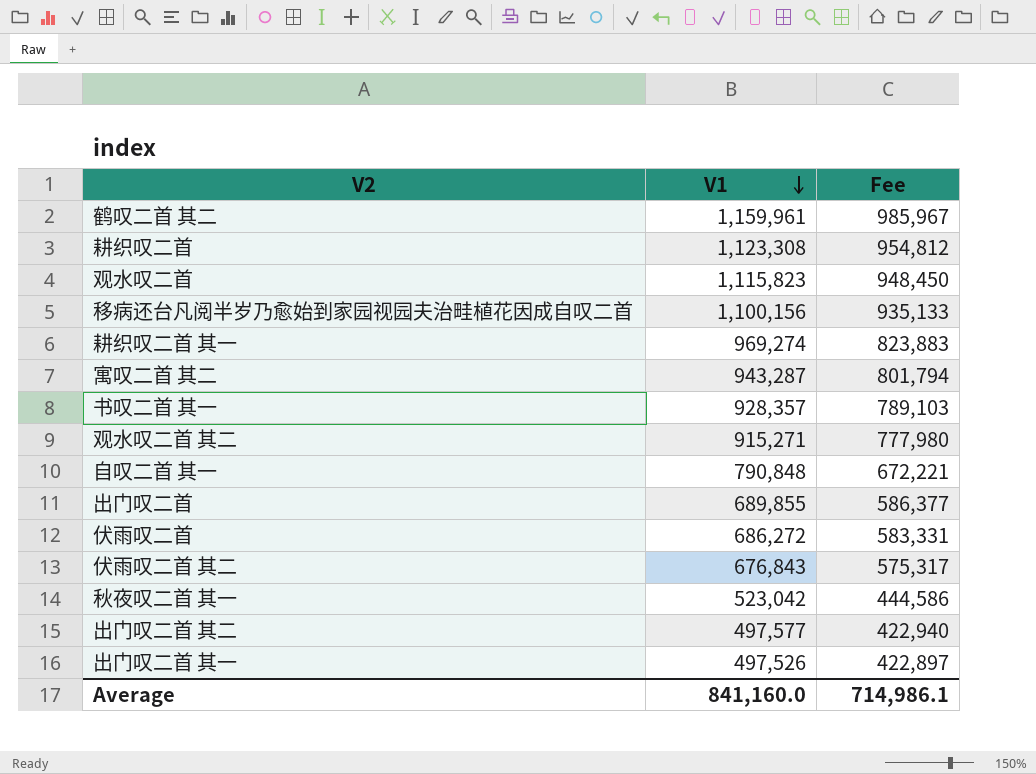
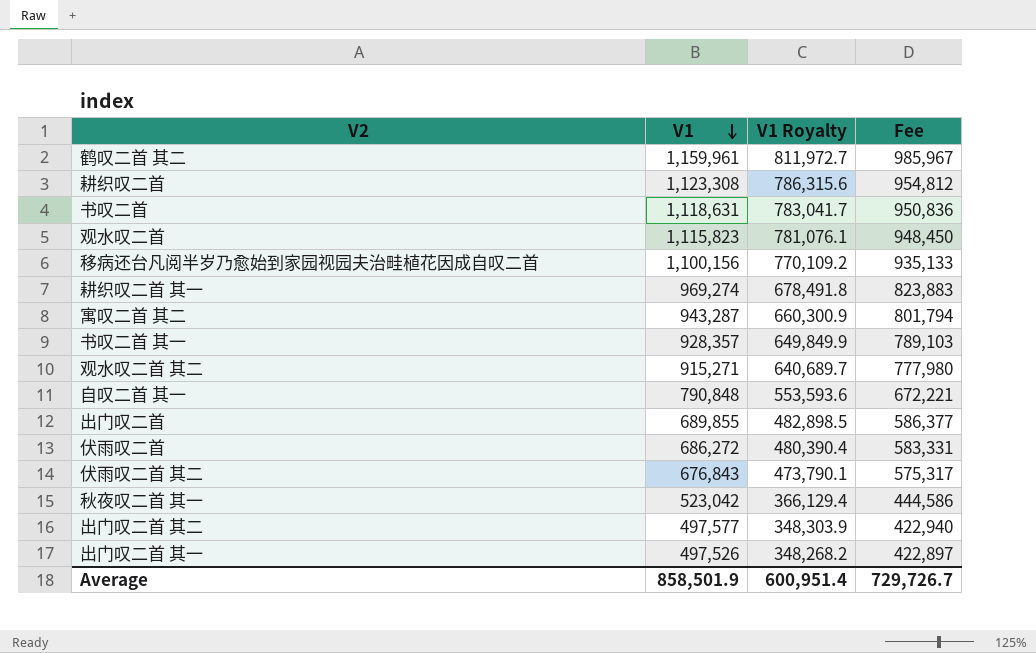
column V1 Royalty | formula: none -> [V1] * 0.7
row 书叹二首: none -> 1,118,631 | 783,041.7 | 950,836
Average | V1: 841,160.0 -> 858,501.9
Average | Fee: 714,986.1 -> 729,726.7

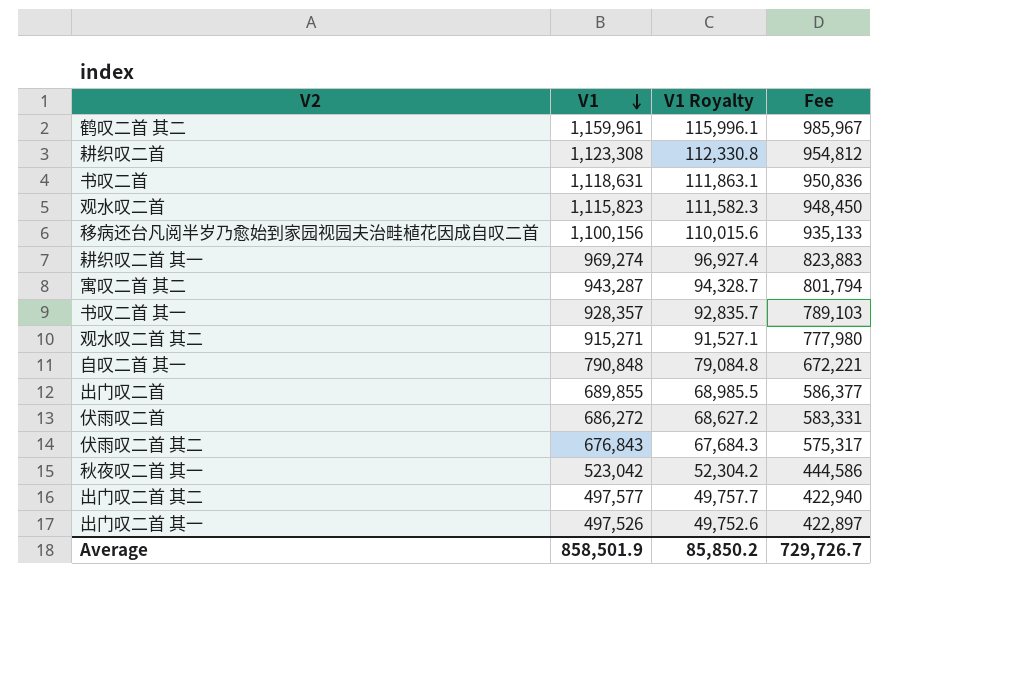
column V1 Royalty | formula: [V1] * 0.7 -> [V1] * 0.1
Average | V1 Royalty: 600,951.4 -> 85,850.2

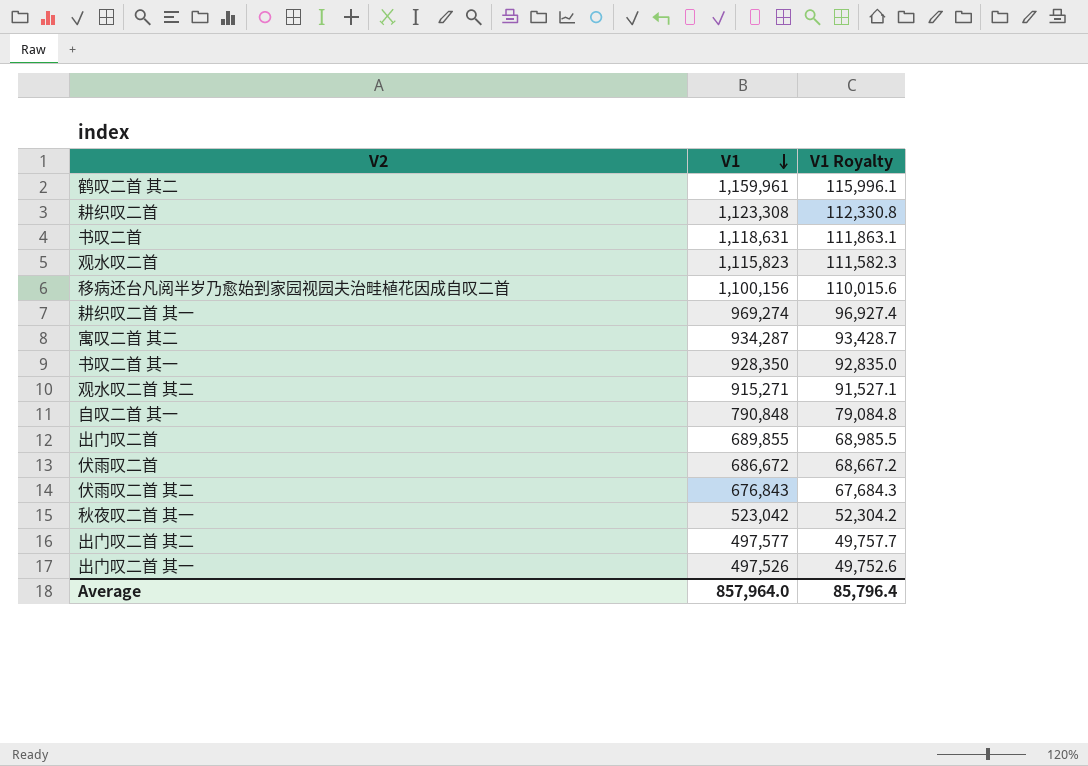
column Fee | formula: [V1] * 0.85 -> none
寓叹二首 其二 | V1: 943,287 -> 934,287
寓叹二首 其二 | V1 Royalty: 94,328.7 -> 93,428.7
书叹二首 其一 | V1: 928,357 -> 928,350
书叹二首 其一 | V1 Royalty: 92,835.7 -> 92,835.0
伏雨叹二首 | V1: 686,272 -> 686,672
伏雨叹二首 | V1 Royalty: 68,627.2 -> 68,667.2
Average | V1: 858,501.9 -> 857,964.0
Average | V1 Royalty: 85,850.2 -> 85,796.4

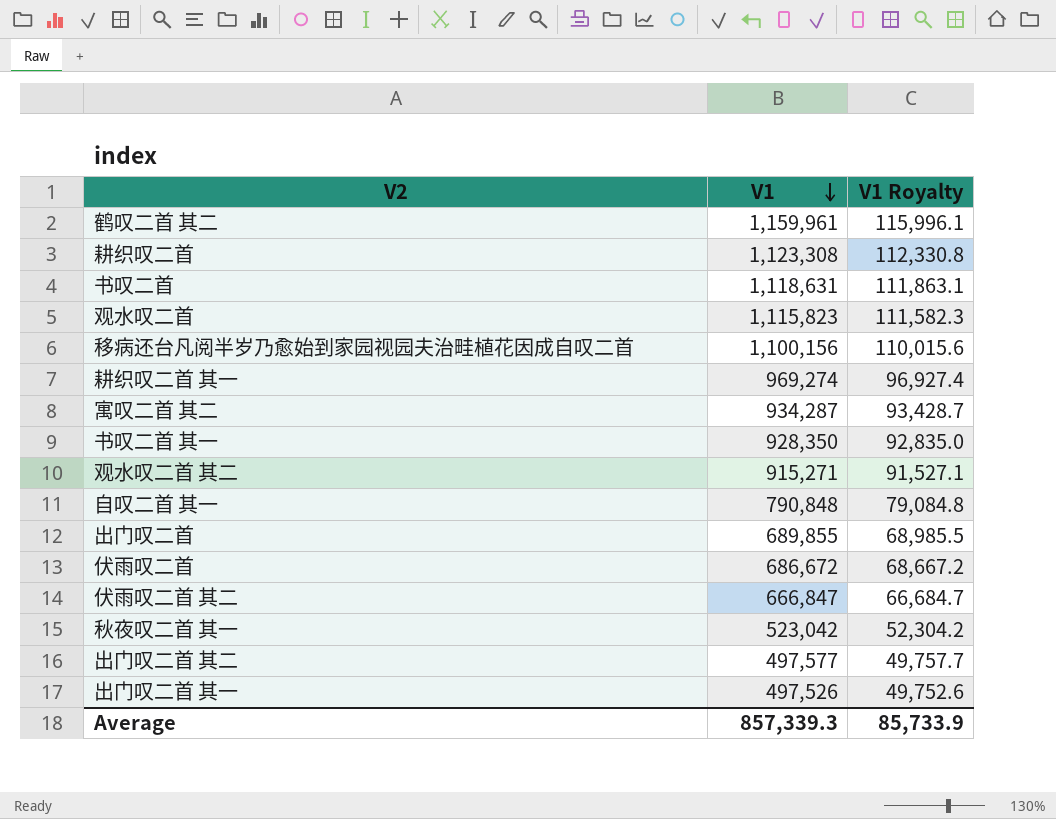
伏雨叹二首 其二 | V1: 676,843 -> 666,847
伏雨叹二首 其二 | V1 Royalty: 67,684.3 -> 66,684.7
Average | V1: 857,964.0 -> 857,339.3
Average | V1 Royalty: 85,796.4 -> 85,733.9

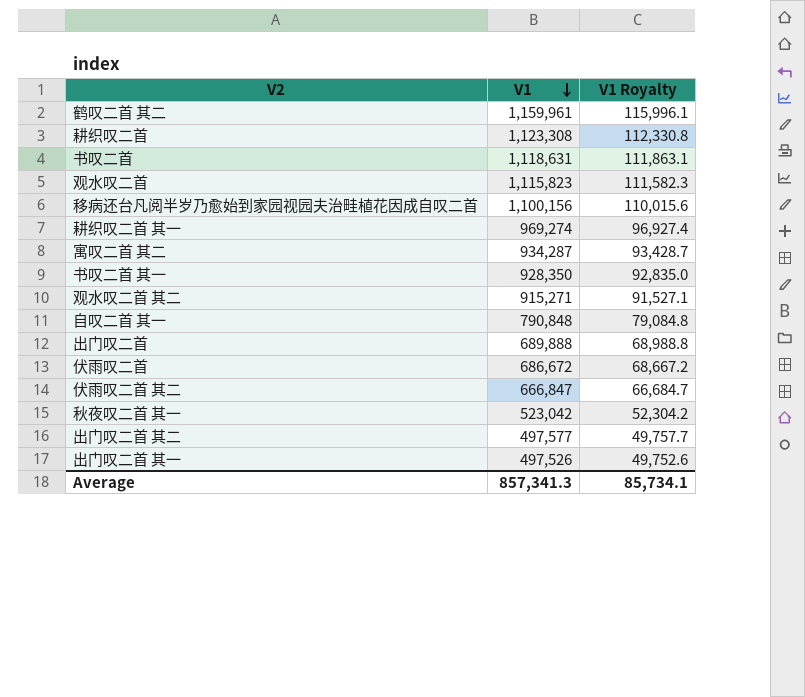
出门叹二首 | V1: 689,855 -> 689,888
出门叹二首 | V1 Royalty: 68,985.5 -> 68,988.8
Average | V1: 857,339.3 -> 857,341.3
Average | V1 Royalty: 85,733.9 -> 85,734.1

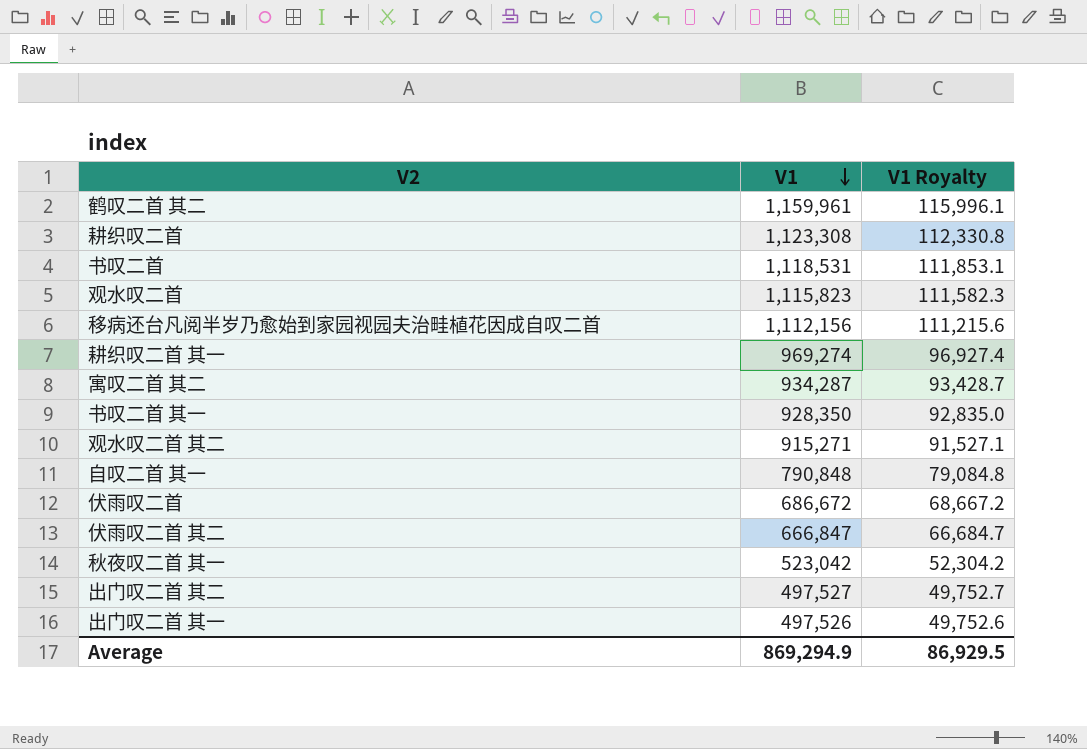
row 出门叹二首: 689,888 | 68,988.8 -> none
书叹二首 | V1: 1,118,631 -> 1,118,531
书叹二首 | V1 Royalty: 111,863.1 -> 111,853.1
移病还台凡阅半岁乃愈始到家园视园夫治畦植花因成自叹二首 | V1: 1,100,156 -> 1,112,156
移病还台凡阅半岁乃愈始到家园视园夫治畦植花因成自叹二首 | V1 Royalty: 110,015.6 -> 111,215.6
出门叹二首 其二 | V1: 497,577 -> 497,527
出门叹二首 其二 | V1 Royalty: 49,757.7 -> 49,752.7
Average | V1: 857,341.3 -> 869,294.9
Average | V1 Royalty: 85,734.1 -> 86,929.5

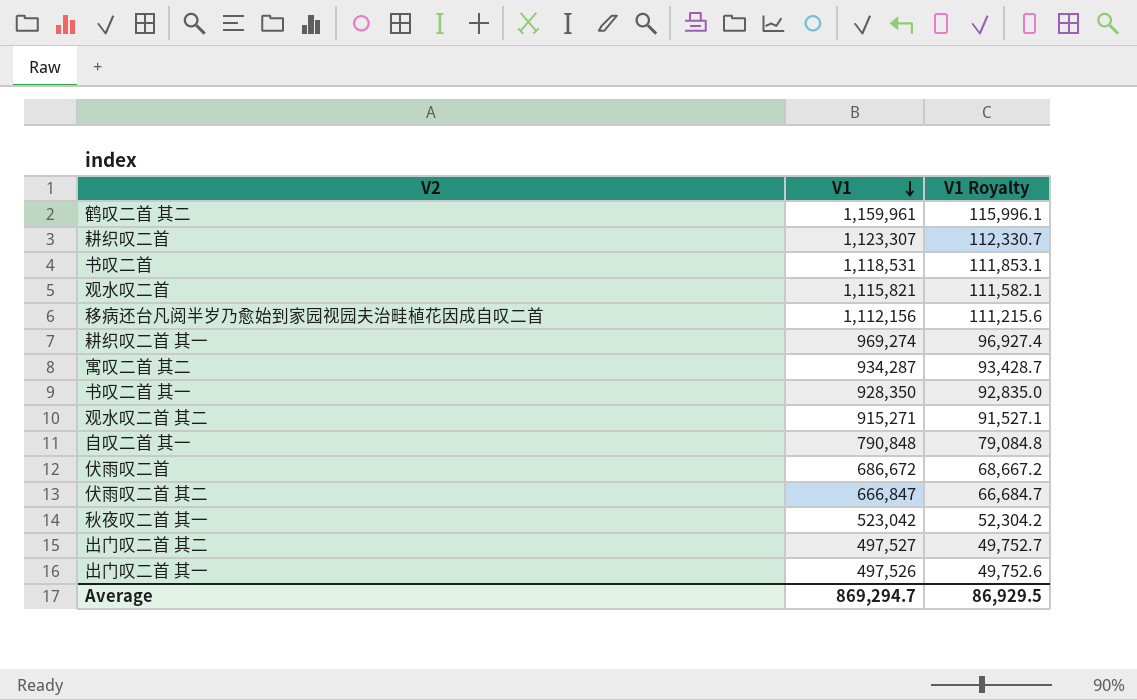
耕织叹二首 | V1: 1,123,308 -> 1,123,307
耕织叹二首 | V1 Royalty: 112,330.8 -> 112,330.7
观水叹二首 | V1: 1,115,823 -> 1,115,821
观水叹二首 | V1 Royalty: 111,582.3 -> 111,582.1
Average | V1: 869,294.9 -> 869,294.7

